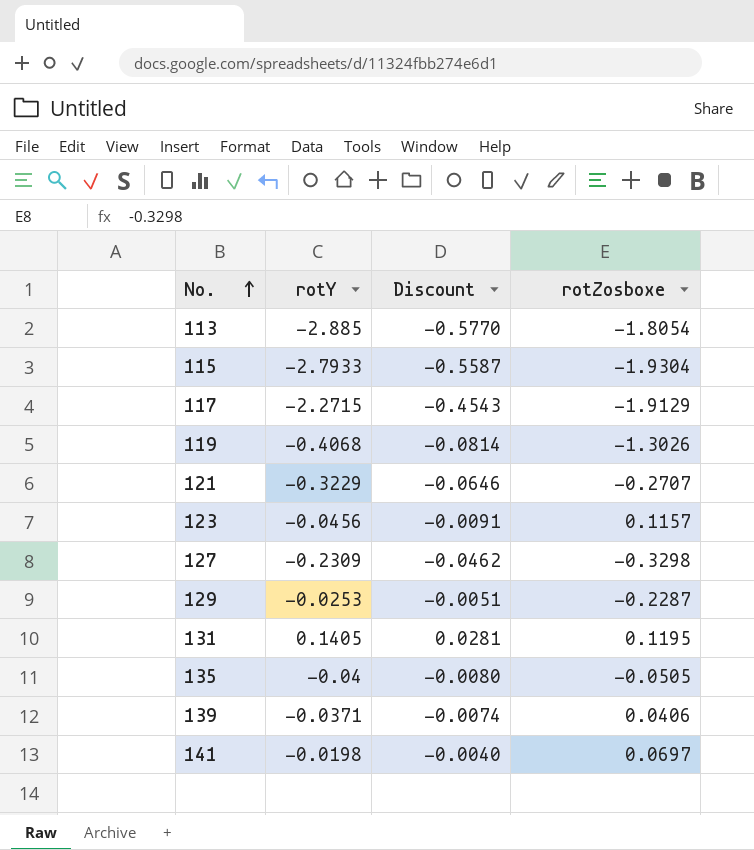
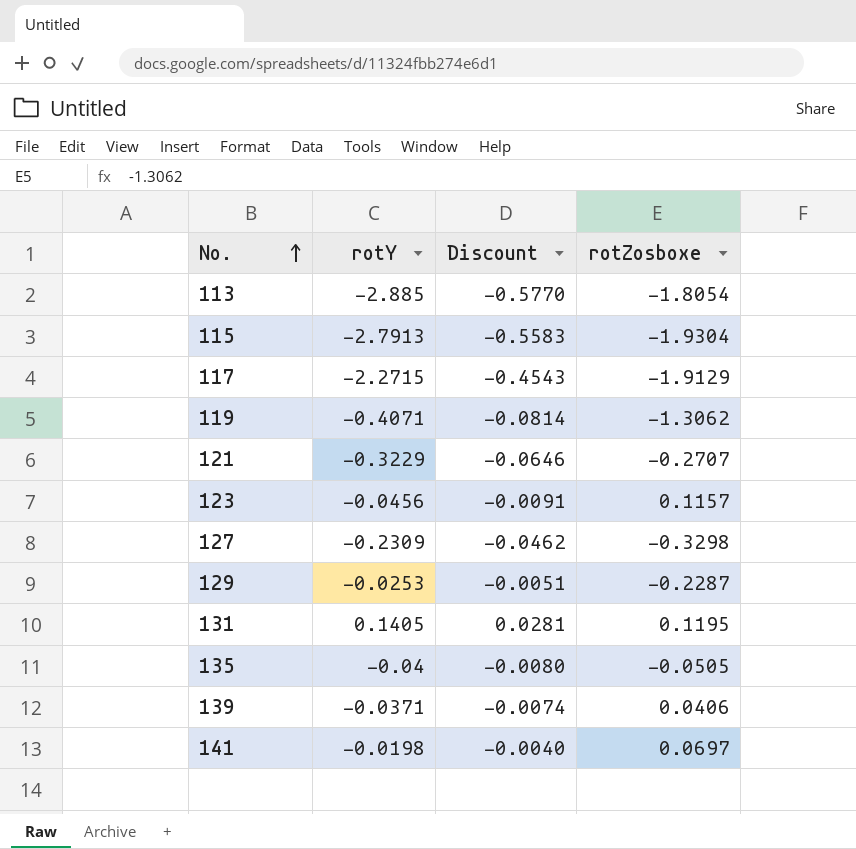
115 | rotY: -2.7933 -> -2.7913
115 | Discount: -0.5587 -> -0.5583
119 | rotY: -0.4068 -> -0.4071
119 | rotZosboxe: -1.3026 -> -1.3062

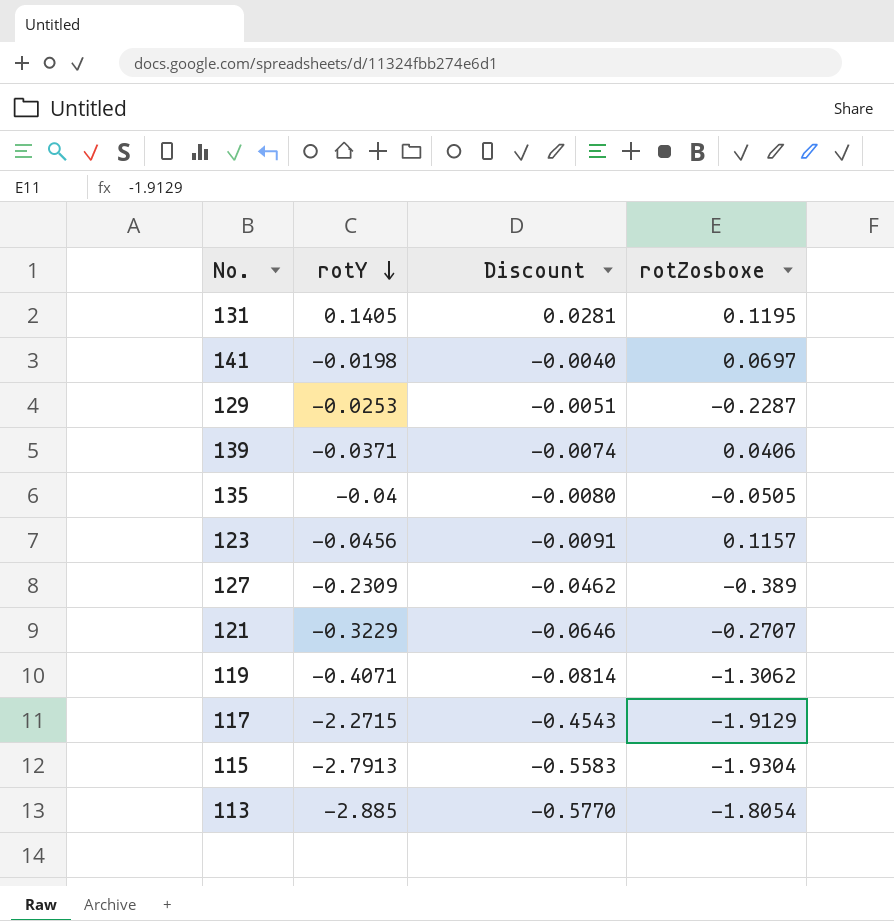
row order: No. ascending -> rotY descending
127 | rotZosboxe: -0.3298 -> -0.389

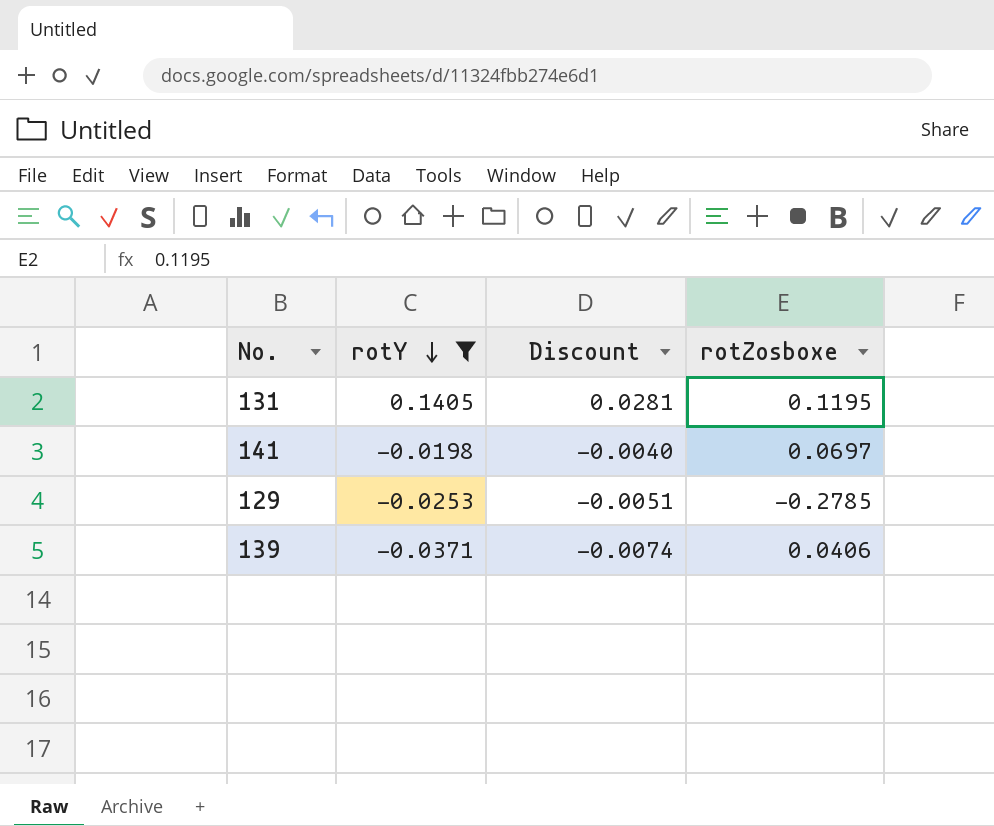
filter: none -> rotY >= -0.0371
129 | rotZosboxe: -0.2287 -> -0.2785

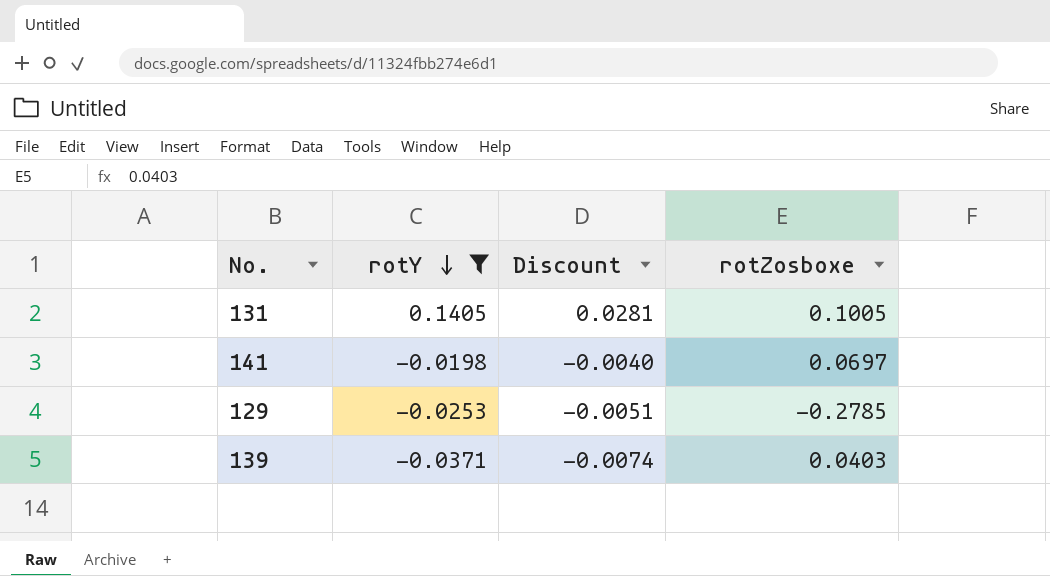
131 | rotZosboxe: 0.1195 -> 0.1005
139 | rotZosboxe: 0.0406 -> 0.0403

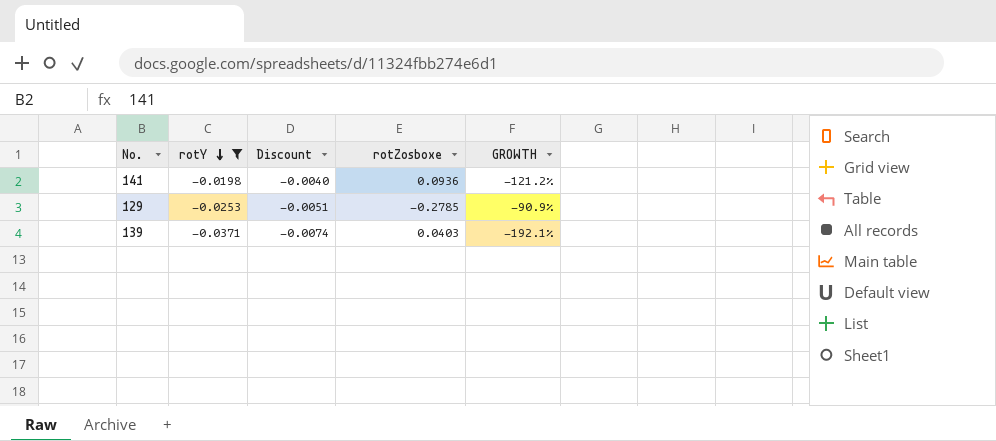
column GROWTH | formula: none -> ([rotY] - [rotZosboxe]) / [rotZosboxe]
row 131: 0.1405 | 0.0281 | 0.1005 -> none
141 | rotZosboxe: 0.0697 -> 0.0936

